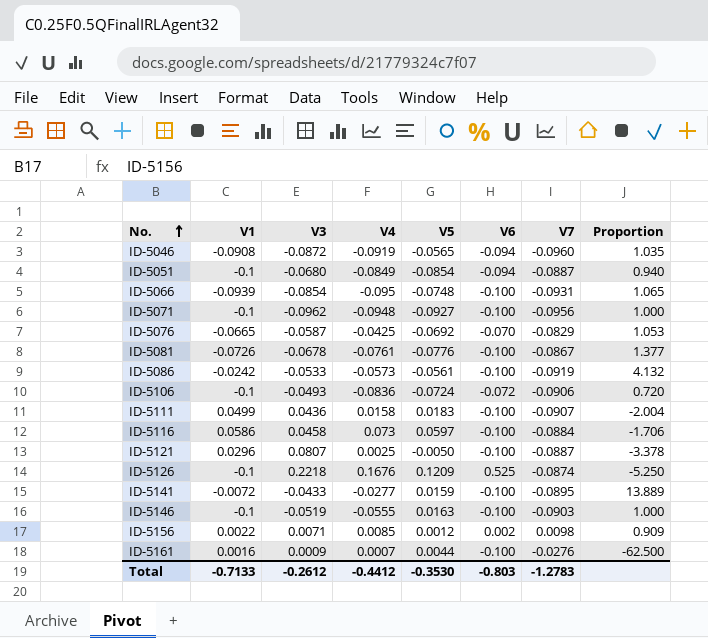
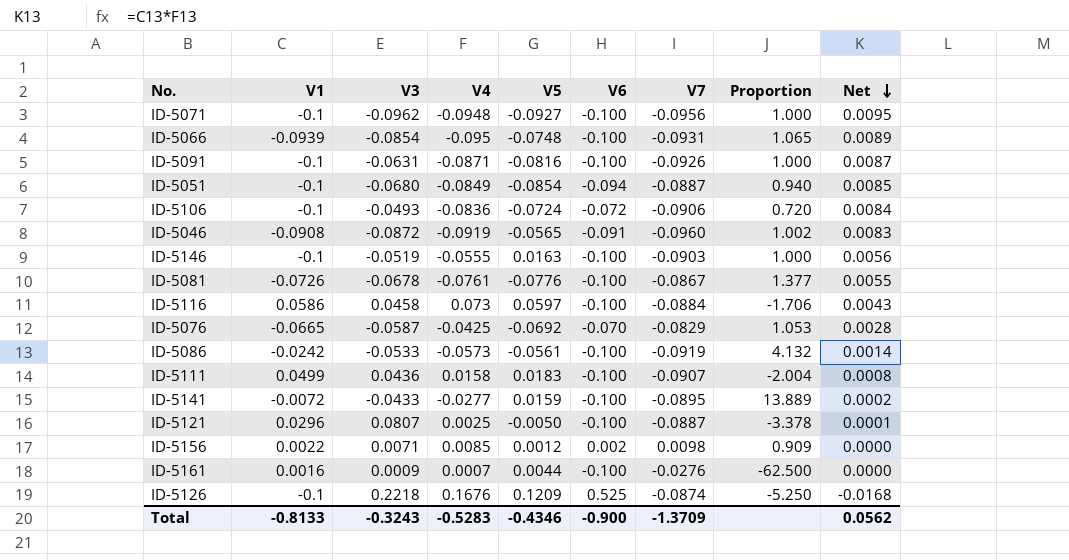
row order: No. ascending -> Net descending
column Net | formula: none -> [V1] * [V4]
row ID-5091: none -> -0.1 | -0.0631 | -0.0871 | -0.0816 | -0.100 | -0.0926 | 1.000 | 0.0087
ID-5046 | V6: -0.094 -> -0.091
ID-5046 | Proportion: 1.035 -> 1.002
Total | V1: -0.7133 -> -0.8133
Total | V3: -0.2612 -> -0.3243
Total | V4: -0.4412 -> -0.5283
Total | V5: -0.3530 -> -0.4346
Total | V6: -0.803 -> -0.900
Total | V7: -1.2783 -> -1.3709

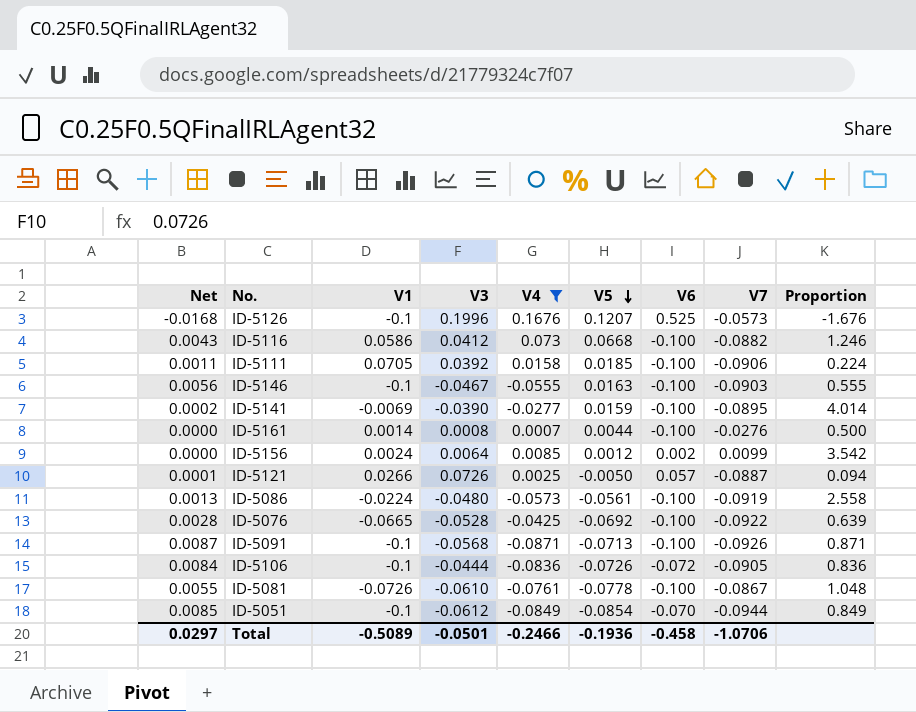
filter: none -> V4 >= -0.0871
row order: Net descending -> V5 descending
column Net | position: 9 -> 1
column Proportion | formula: [V6] / [V1] -> [V4] / [V1]
ID-5126 | V3: 0.2218 -> 0.1996
ID-5126 | V5: 0.1209 -> 0.1207
ID-5126 | V7: -0.0874 -> -0.0573
ID-5116 | V3: 0.0458 -> 0.0412
ID-5116 | V5: 0.0597 -> 0.0668
ID-5116 | V7: -0.0884 -> -0.0882
ID-5111 | Net: 0.0008 -> 0.0011
ID-5111 | V1: 0.0499 -> 0.0705
ID-5111 | V3: 0.0436 -> 0.0392
ID-5111 | V5: 0.0183 -> 0.0185
ID-5111 | V7: -0.0907 -> -0.0906
ID-5146 | V3: -0.0519 -> -0.0467
ID-5141 | V1: -0.0072 -> -0.0069
ID-5141 | V3: -0.0433 -> -0.0390
ID-5161 | V1: 0.0016 -> 0.0014
ID-5161 | V3: 0.0009 -> 0.0008
ID-5156 | V1: 0.0022 -> 0.0024
ID-5156 | V3: 0.0071 -> 0.0064
ID-5156 | V7: 0.0098 -> 0.0099
ID-5121 | V1: 0.0296 -> 0.0266
ID-5121 | V3: 0.0807 -> 0.0726
ID-5121 | V6: -0.100 -> 0.057
ID-5086 | Net: 0.0014 -> 0.0013
ID-5086 | V1: -0.0242 -> -0.0224
ID-5086 | V3: -0.0533 -> -0.0480
ID-5076 | V3: -0.0587 -> -0.0528
ID-5076 | V6: -0.070 -> -0.100
ID-5076 | V7: -0.0829 -> -0.0922
ID-5091 | V3: -0.0631 -> -0.0568
ID-5091 | V5: -0.0816 -> -0.0713
ID-5106 | V3: -0.0493 -> -0.0444
ID-5106 | V5: -0.0724 -> -0.0726
ID-5106 | V7: -0.0906 -> -0.0905
ID-5081 | V3: -0.0678 -> -0.0610
ID-5081 | V5: -0.0776 -> -0.0778
ID-5051 | V3: -0.0680 -> -0.0612
ID-5051 | V6: -0.094 -> -0.070
ID-5051 | V7: -0.0887 -> -0.0944
Total | Net: 0.0562 -> 0.0297
Total | V1: -0.8133 -> -0.5089
Total | V3: -0.3243 -> -0.0501
Total | V4: -0.5283 -> -0.2466
Total | V5: -0.4346 -> -0.1936
Total | V6: -0.900 -> -0.458
Total | V7: -1.3709 -> -1.0706

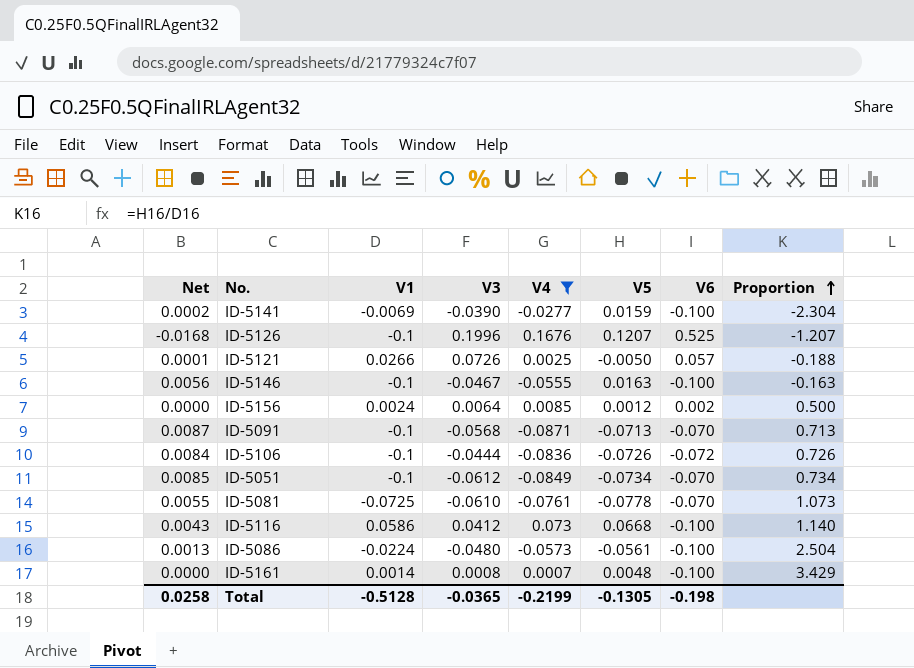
row order: V5 descending -> Proportion ascending
column V7 | position: 8 -> none
column Proportion | formula: [V4] / [V1] -> [V5] / [V1]
row ID-5111: 0.0011 | 0.0705 | 0.0392 | 0.0158 | 0.0185 | -0.100 | -0.0906 | 0.224 -> none
row ID-5076: 0.0028 | -0.0665 | -0.0528 | -0.0425 | -0.0692 | -0.100 | -0.0922 | 0.639 -> none
ID-5091 | V6: -0.100 -> -0.070
ID-5051 | V5: -0.0854 -> -0.0734
ID-5081 | V1: -0.0726 -> -0.0725
ID-5081 | V6: -0.100 -> -0.070
ID-5161 | V5: 0.0044 -> 0.0048
Total | Net: 0.0297 -> 0.0258
Total | V1: -0.5089 -> -0.5128
Total | V3: -0.0501 -> -0.0365
Total | V4: -0.2466 -> -0.2199
Total | V5: -0.1936 -> -0.1305
Total | V6: -0.458 -> -0.198

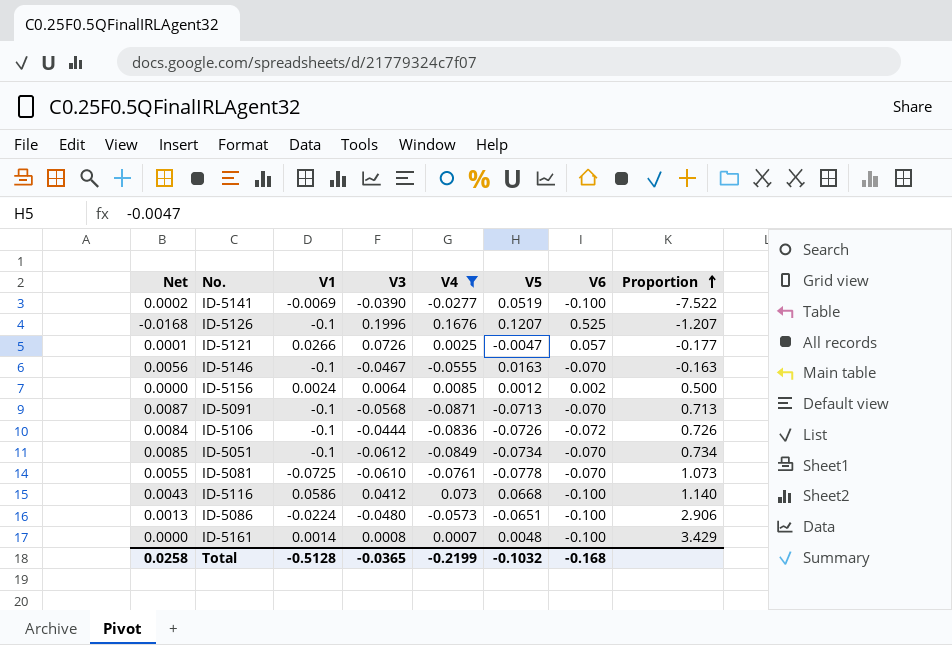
ID-5141 | V5: 0.0159 -> 0.0519
ID-5141 | Proportion: -2.304 -> -7.522
ID-5121 | V5: -0.0050 -> -0.0047
ID-5121 | Proportion: -0.188 -> -0.177
ID-5146 | V6: -0.100 -> -0.070
ID-5086 | V5: -0.0561 -> -0.0651
ID-5086 | Proportion: 2.504 -> 2.906
Total | V5: -0.1305 -> -0.1032
Total | V6: -0.198 -> -0.168

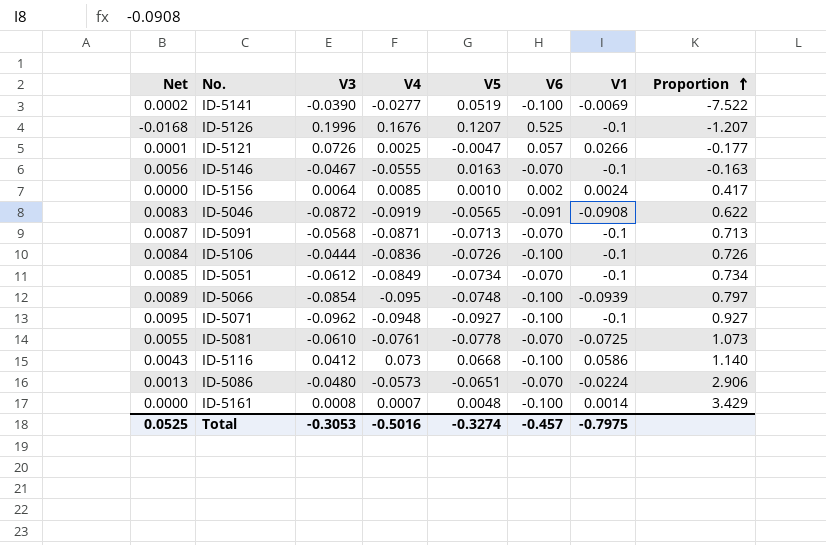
filter: V4 >= -0.0871 -> none
column V1 | position: 3 -> 7
ID-5156 | V5: 0.0012 -> 0.0010
ID-5156 | Proportion: 0.500 -> 0.417
ID-5106 | V6: -0.072 -> -0.100
ID-5086 | V6: -0.100 -> -0.070
Total | Net: 0.0258 -> 0.0525
Total | V3: -0.0365 -> -0.3053
Total | V4: -0.2199 -> -0.5016
Total | V5: -0.1032 -> -0.3274
Total | V6: -0.168 -> -0.457
Total | V1: -0.5128 -> -0.7975

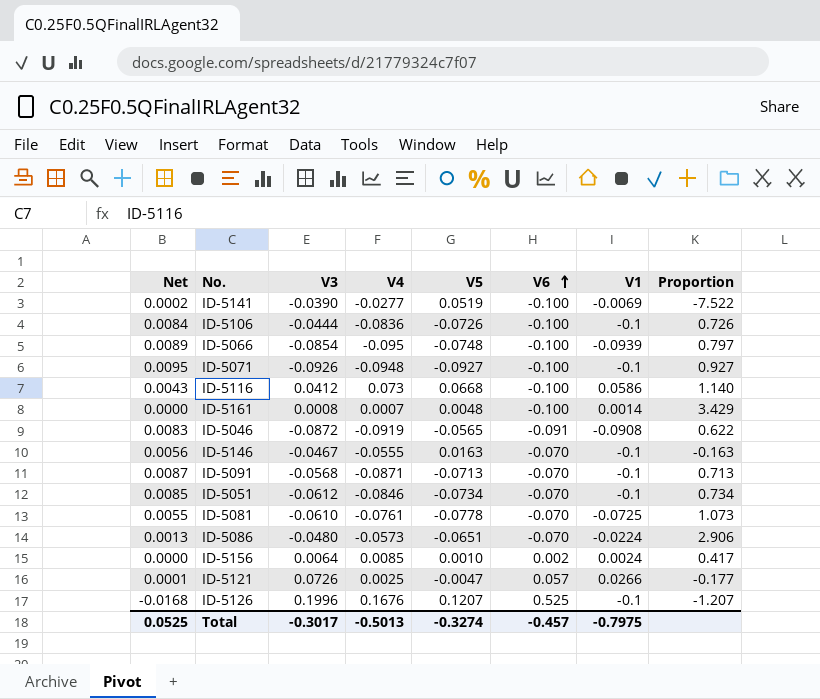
row order: Proportion ascending -> V6 ascending
ID-5071 | V3: -0.0962 -> -0.0926
ID-5051 | V4: -0.0849 -> -0.0846
Total | V3: -0.3053 -> -0.3017
Total | V4: -0.5016 -> -0.5013

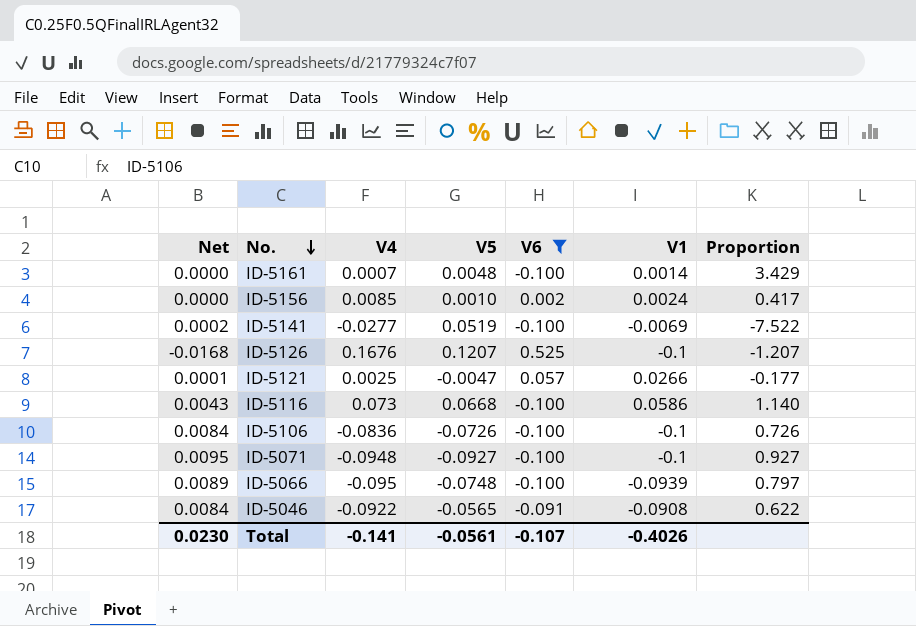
filter: none -> V6 != -0.070
row order: V6 ascending -> No. descending
column V3 | position: 3 -> none
ID-5046 | Net: 0.0083 -> 0.0084
ID-5046 | V4: -0.0919 -> -0.0922
Total | Net: 0.0525 -> 0.0230
Total | V4: -0.5013 -> -0.141
Total | V5: -0.3274 -> -0.0561
Total | V6: -0.457 -> -0.107
Total | V1: -0.7975 -> -0.4026

